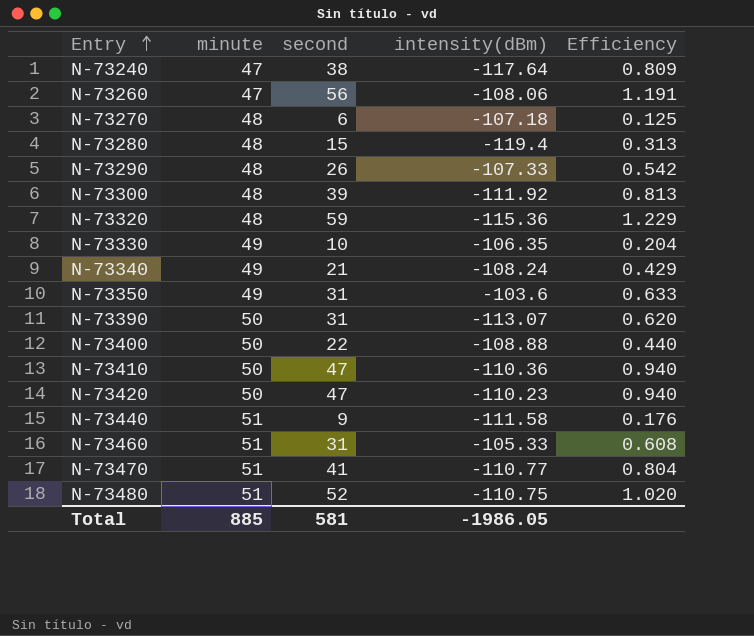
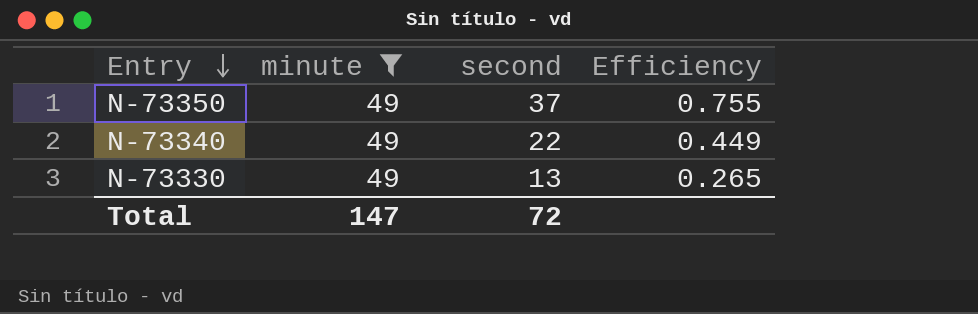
filter: none -> minute = 49
row order: Entry ascending -> Entry descending
column intensity(dBm) | position: 4 -> none
N-73350 | second: 31 -> 37
N-73350 | Efficiency: 0.633 -> 0.755
N-73340 | second: 21 -> 22
N-73340 | Efficiency: 0.429 -> 0.449
N-73330 | second: 10 -> 13
N-73330 | Efficiency: 0.204 -> 0.265
Total | minute: 885 -> 147
Total | second: 581 -> 72

